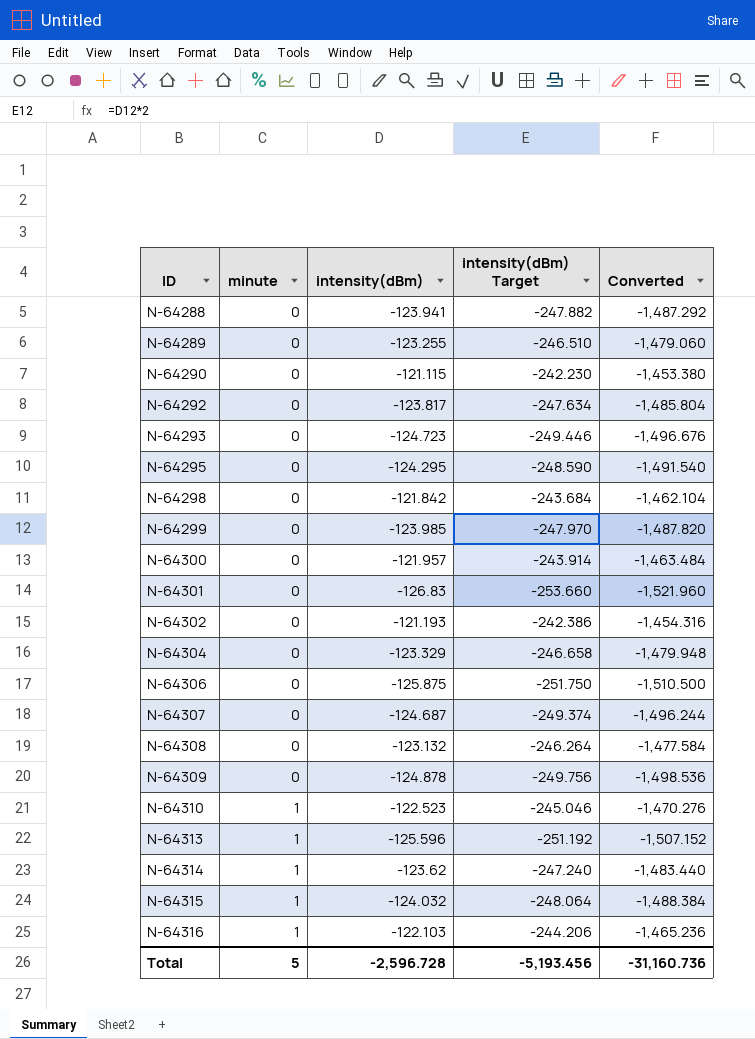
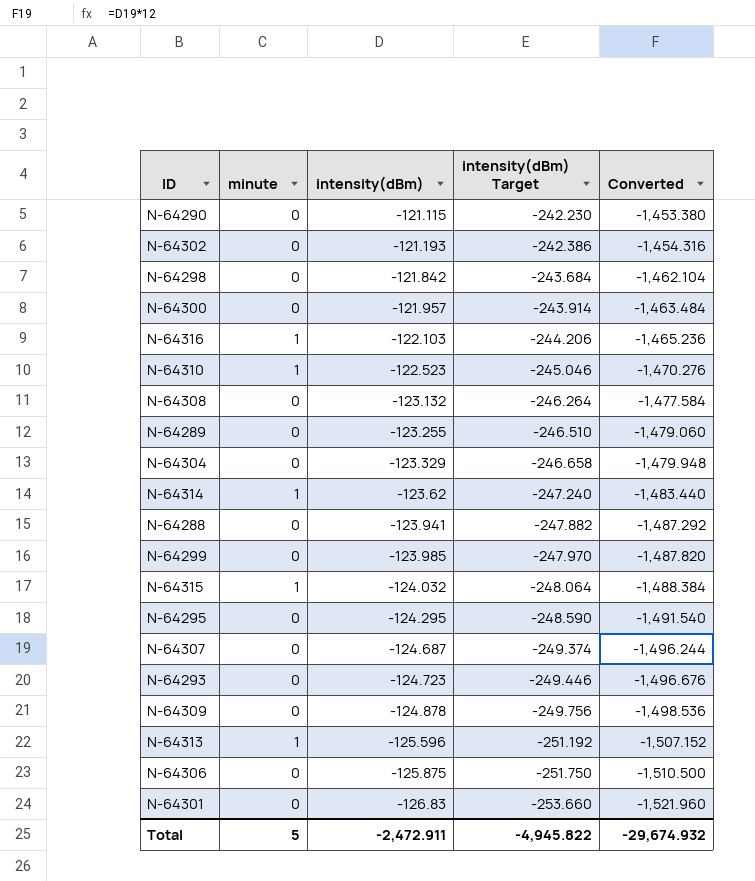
row order: ID ascending -> intensity(dBm) descending
row N-64292: 0 | -123.817 | -247.634 | -1,485.804 -> none
Total | intensity(dBm): -2,596.728 -> -2,472.911
Total | intensity(dBm) Target: -5,193.456 -> -4,945.822
Total | Converted: -31,160.736 -> -29,674.932

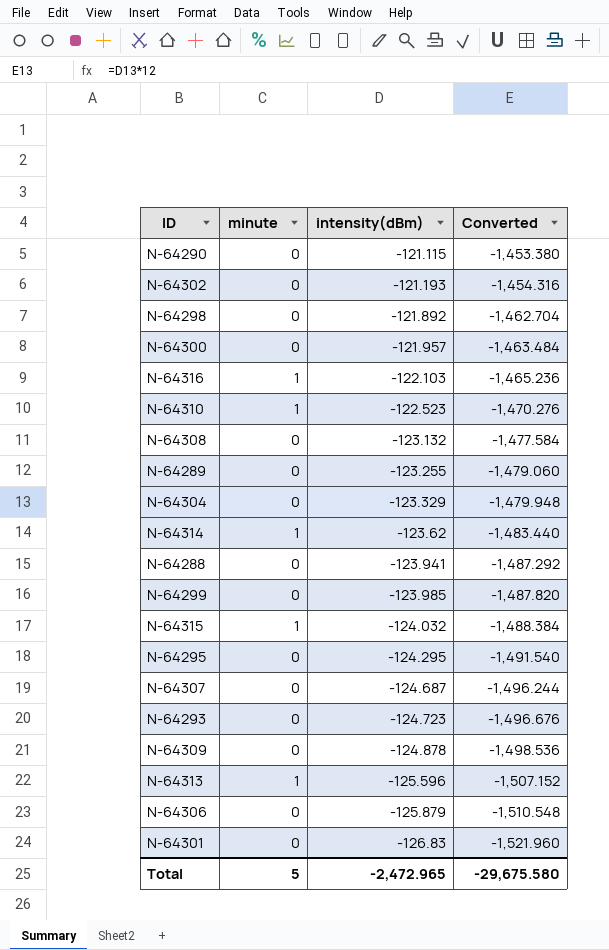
column intensity(dBm) Target | formula: [intensity(dBm)] * 2 -> none
N-64298 | intensity(dBm): -121.842 -> -121.892
N-64298 | Converted: -1,462.104 -> -1,462.704
N-64306 | intensity(dBm): -125.875 -> -125.879
N-64306 | Converted: -1,510.500 -> -1,510.548
Total | intensity(dBm): -2,472.911 -> -2,472.965
Total | Converted: -29,674.932 -> -29,675.580

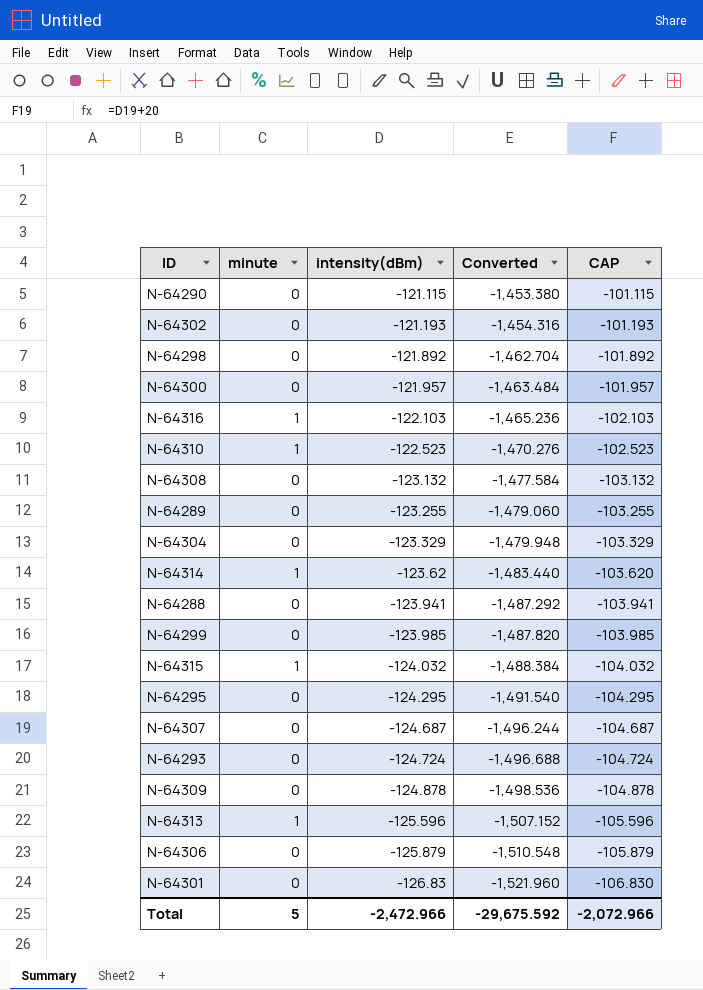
column CAP | formula: none -> [intensity(dBm)] + 20
N-64293 | intensity(dBm): -124.723 -> -124.724
N-64293 | Converted: -1,496.676 -> -1,496.688
Total | intensity(dBm): -2,472.965 -> -2,472.966
Total | Converted: -29,675.580 -> -29,675.592

